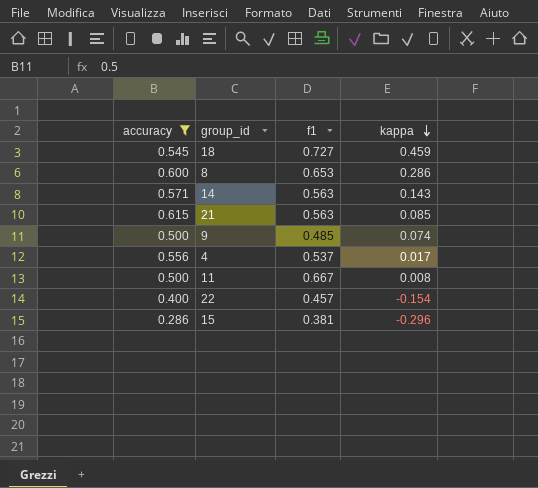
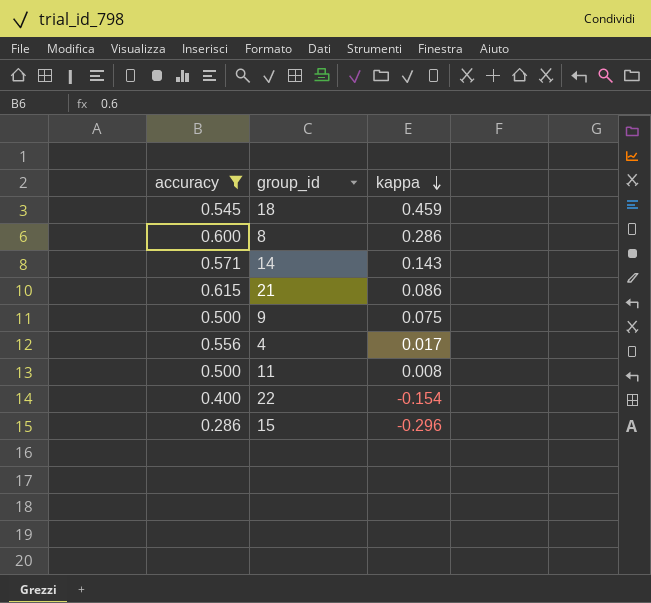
column f1 | position: 3 -> none
21 | kappa: 0.085 -> 0.086
9 | kappa: 0.074 -> 0.075

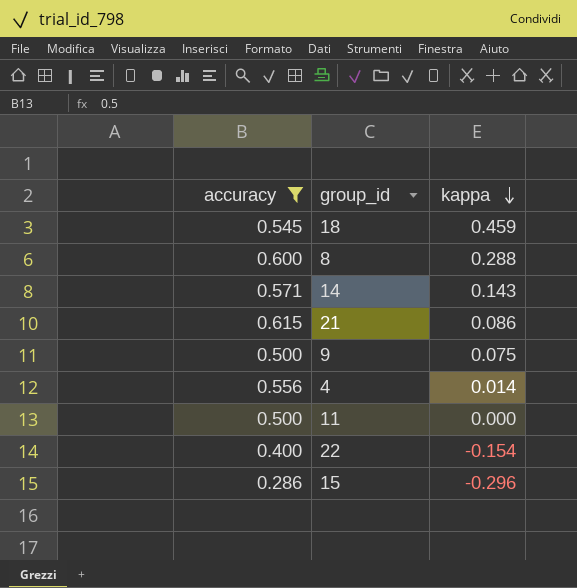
8 | kappa: 0.286 -> 0.288
4 | kappa: 0.017 -> 0.014
11 | kappa: 0.008 -> 0.000

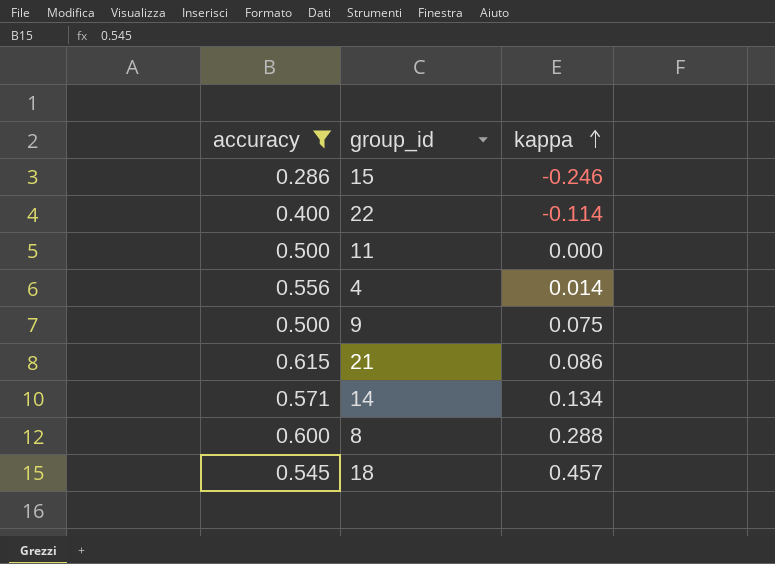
row order: kappa descending -> kappa ascending
15 | kappa: -0.296 -> -0.246
22 | kappa: -0.154 -> -0.114
14 | kappa: 0.143 -> 0.134
18 | kappa: 0.459 -> 0.457

